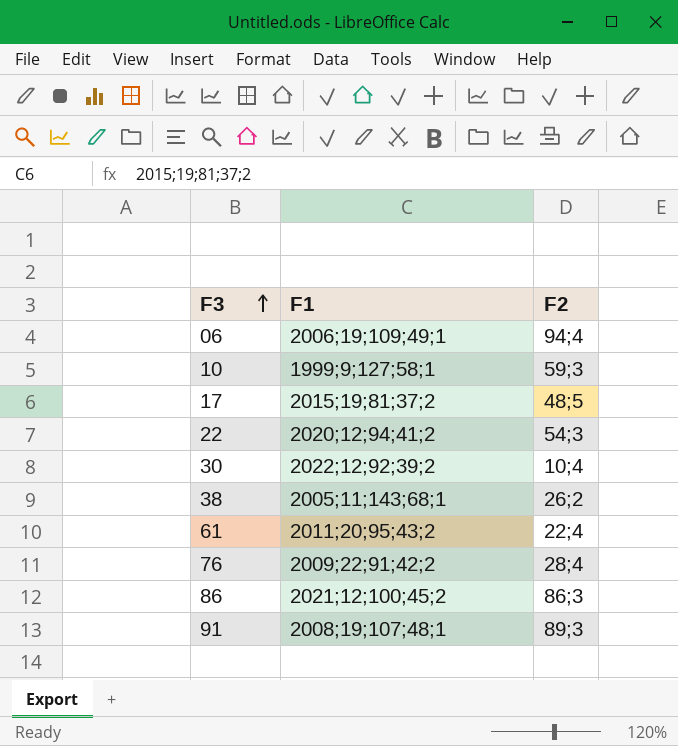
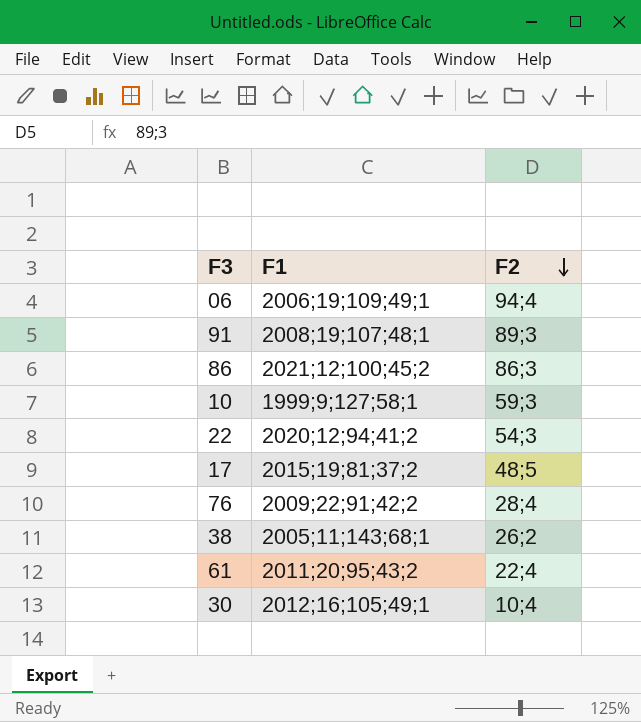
row order: F3 ascending -> F2 descending
30 | F1: 2022;12;92;39;2 -> 2012;16;105;49;1

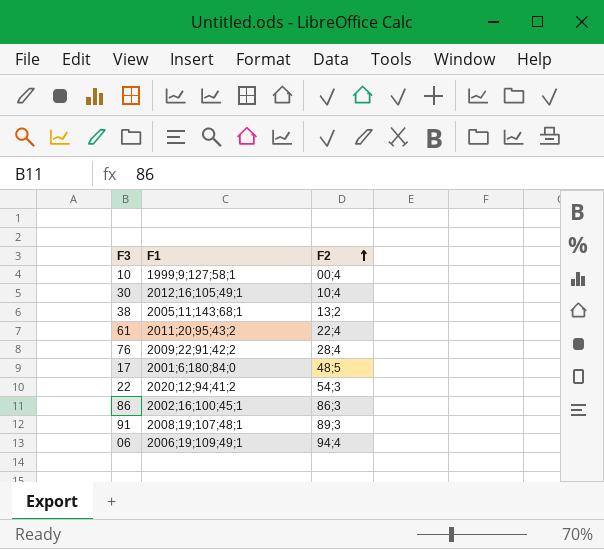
row order: F2 descending -> F2 ascending
10 | F2: 59;3 -> 00;4
38 | F2: 26;2 -> 13;2
17 | F1: 2015;19;81;37;2 -> 2001;6;180;84;0
86 | F1: 2021;12;100;45;2 -> 2002;16;100;45;1

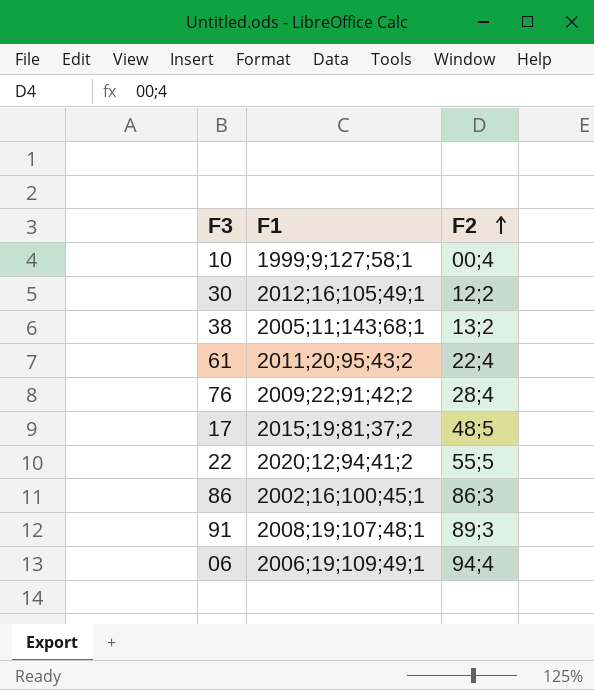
30 | F2: 10;4 -> 12;2
17 | F1: 2001;6;180;84;0 -> 2015;19;81;37;2
22 | F2: 54;3 -> 55;5

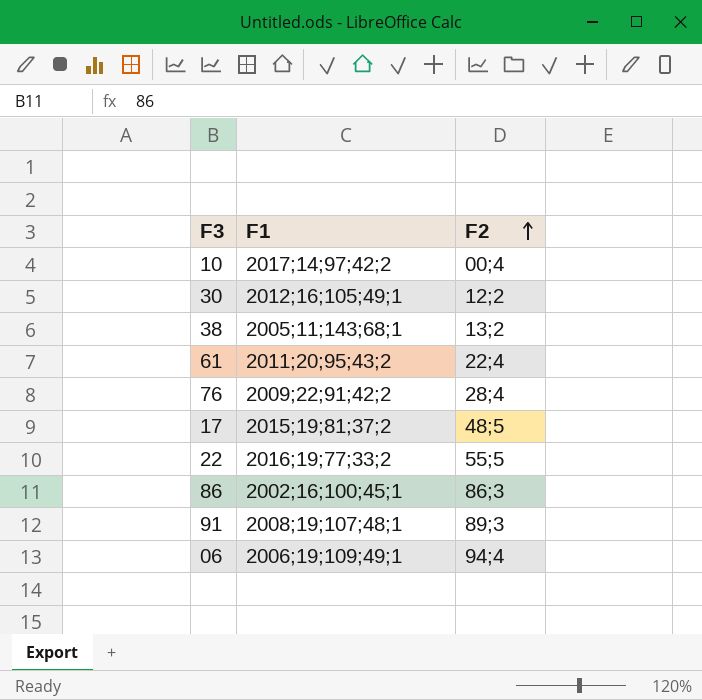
10 | F1: 1999;9;127;58;1 -> 2017;14;97;42;2
22 | F1: 2020;12;94;41;2 -> 2016;19;77;33;2

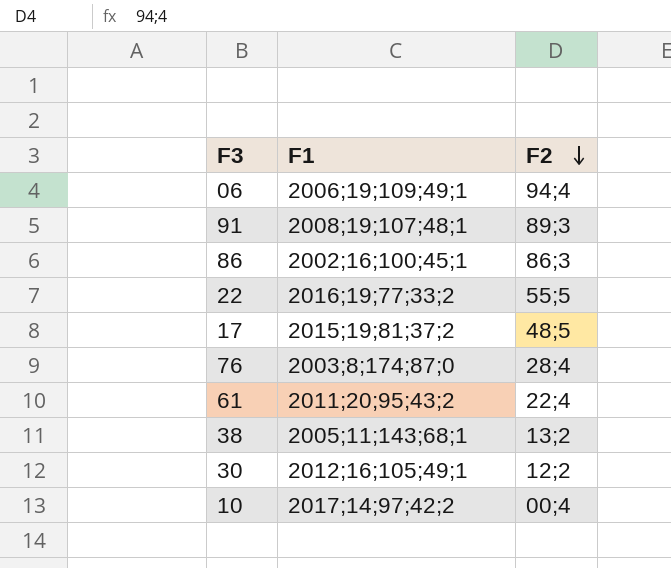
row order: F2 ascending -> F2 descending
76 | F1: 2009;22;91;42;2 -> 2003;8;174;87;0

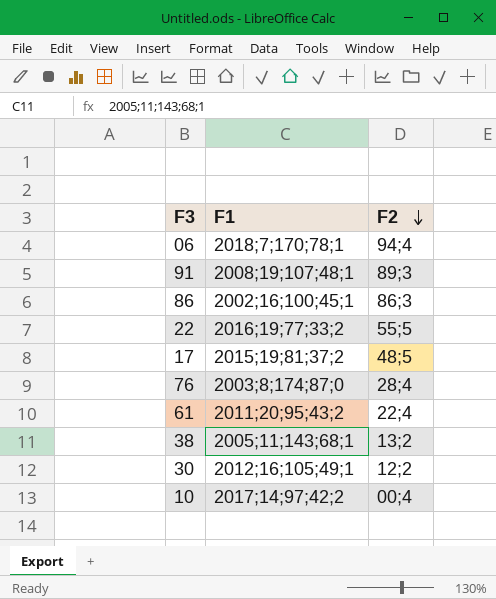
06 | F1: 2006;19;109;49;1 -> 2018;7;170;78;1

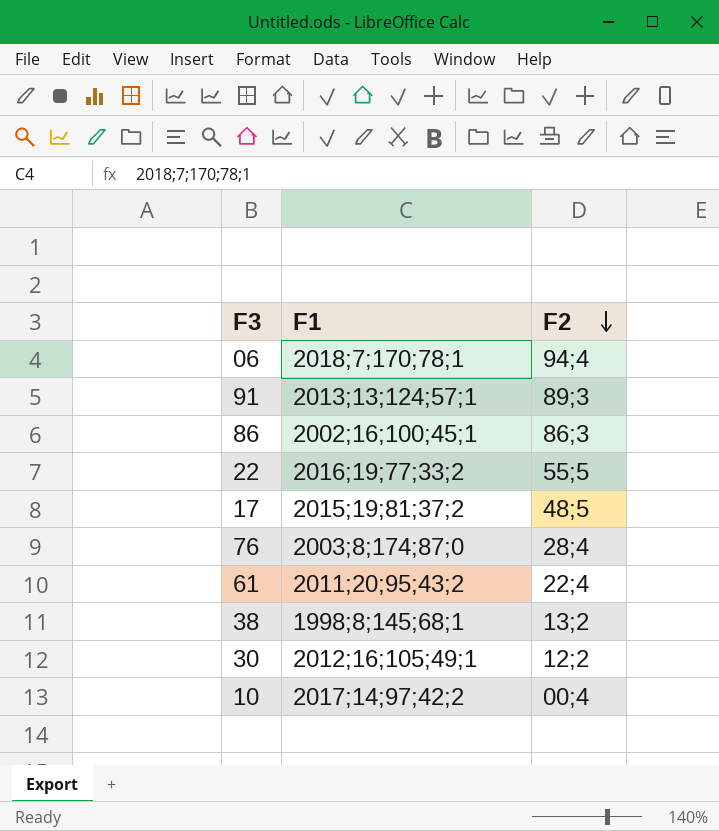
91 | F1: 2008;19;107;48;1 -> 2013;13;124;57;1
38 | F1: 2005;11;143;68;1 -> 1998;8;145;68;1

